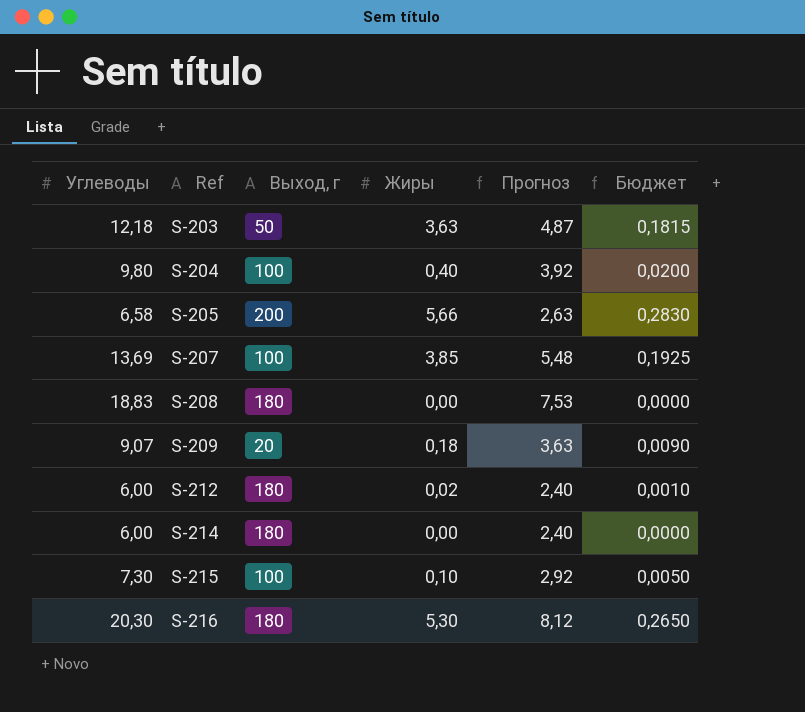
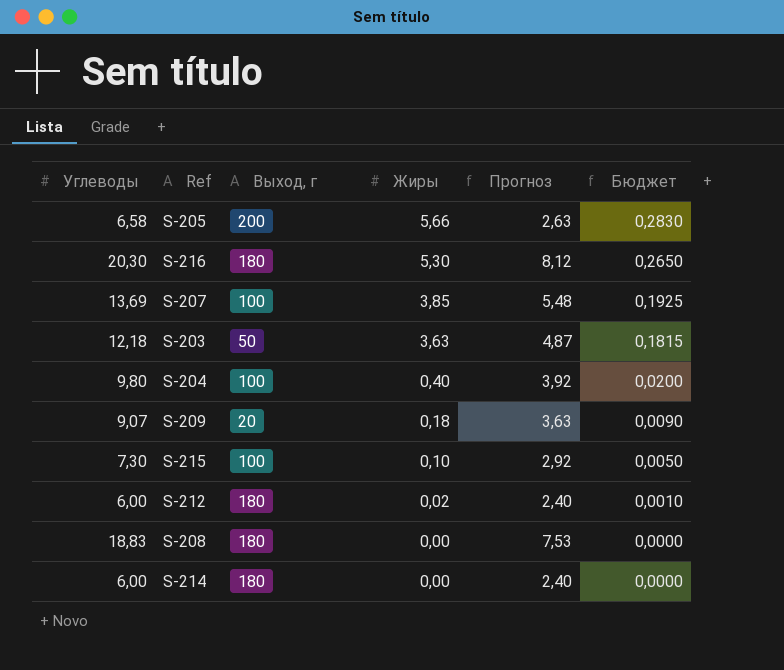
row order: Ref ascending -> Жиры descending

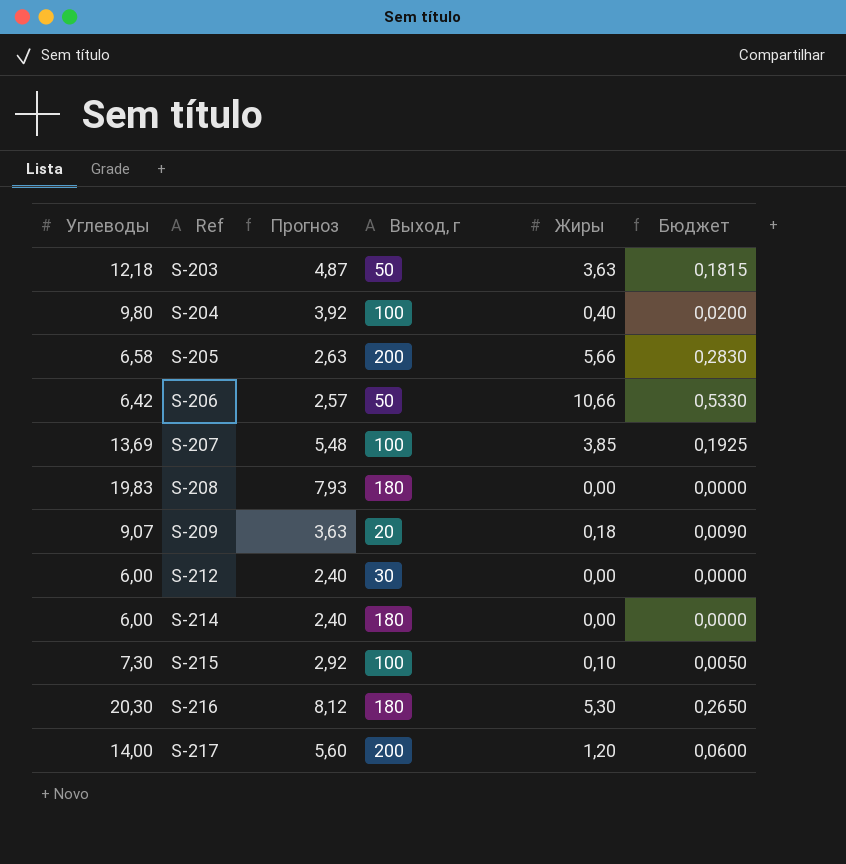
row order: Жиры descending -> Ref ascending
column Прогноз | position: 5 -> 3
row S-206: none -> 6,42 | 2,57 | 50 | 10,66 | 0,5330
S-208 | Углеводы: 18,83 -> 19,83
S-208 | Прогноз: 7,53 -> 7,93
S-212 | Выход, г: 180 -> 30
S-212 | Жиры: 0,02 -> 0,00
S-212 | Бюджет: 0,0010 -> 0,0000
row S-217: none -> 14,00 | 5,60 | 200 | 1,20 | 0,0600

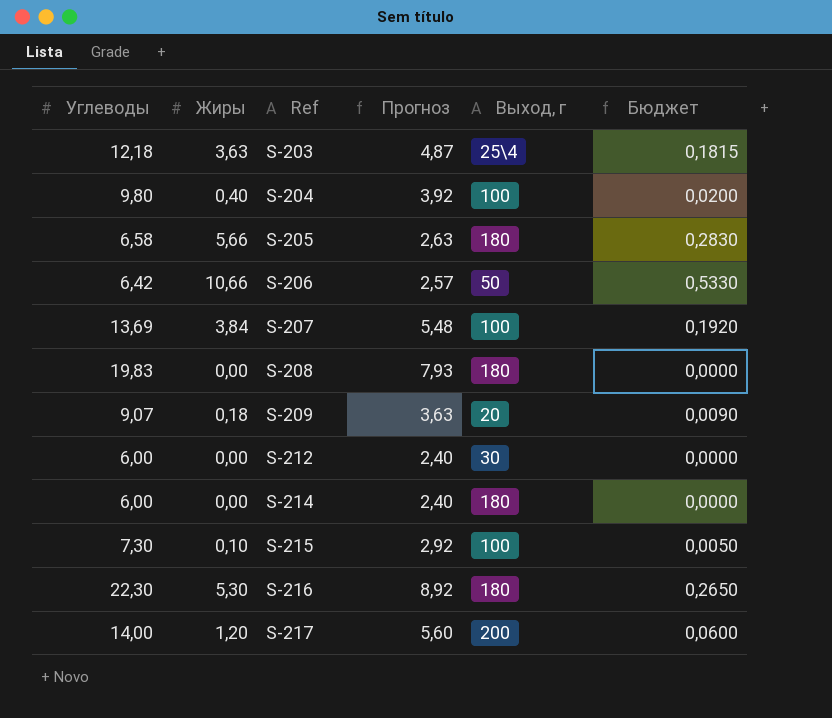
column Жиры | position: 5 -> 2
S-203 | Выход, г: 50 -> 25\4
S-205 | Выход, г: 200 -> 180
S-207 | Жиры: 3,85 -> 3,84
S-207 | Бюджет: 0,1925 -> 0,1920
S-216 | Углеводы: 20,30 -> 22,30
S-216 | Прогноз: 8,12 -> 8,92

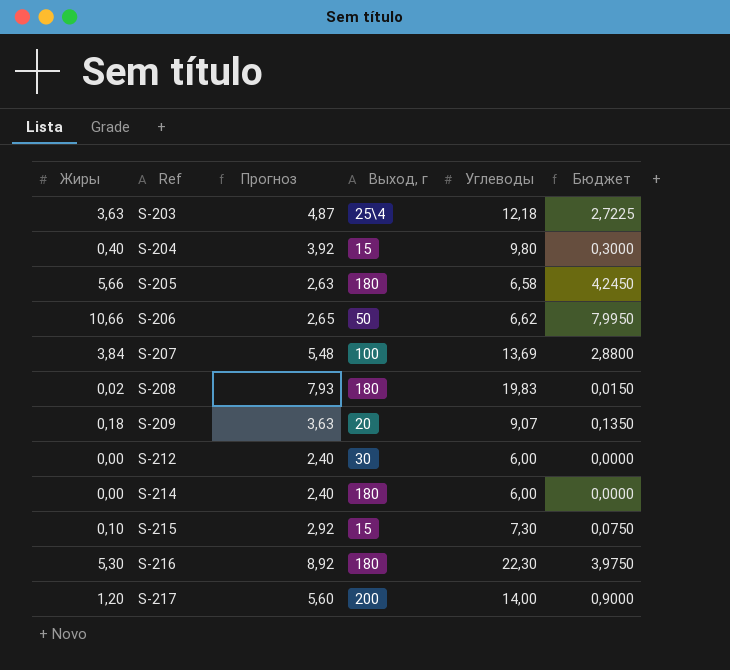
column Углеводы | position: 1 -> 5
column Бюджет | formula: [Жиры] * 0,05 -> [Жиры] * 0,75
S-204 | Выход, г: 100 -> 15
S-206 | Прогноз: 2,57 -> 2,65
S-206 | Углеводы: 6,42 -> 6,62
S-208 | Жиры: 0,00 -> 0,02
S-215 | Выход, г: 100 -> 15

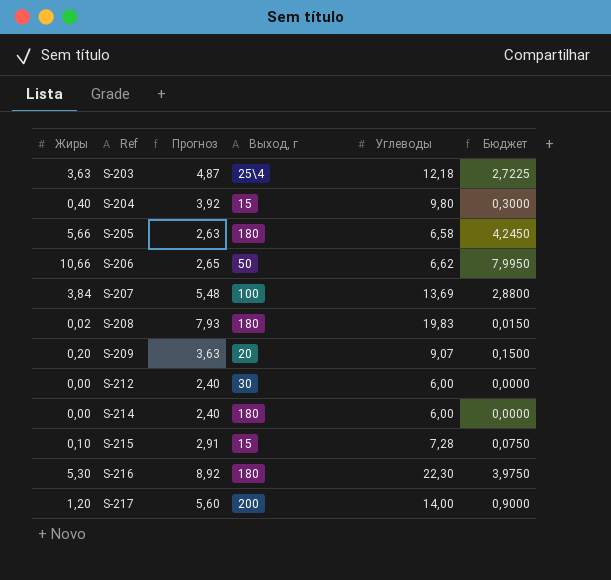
S-209 | Жиры: 0,18 -> 0,20
S-209 | Бюджет: 0,1350 -> 0,1500
S-215 | Прогноз: 2,92 -> 2,91
S-215 | Углеводы: 7,30 -> 7,28

